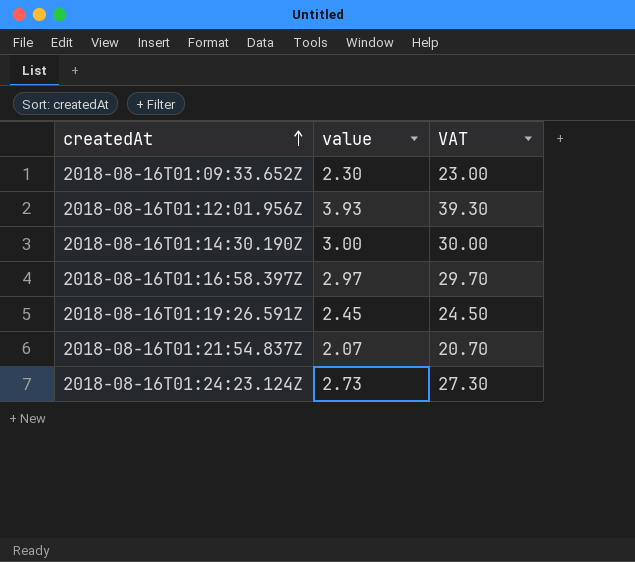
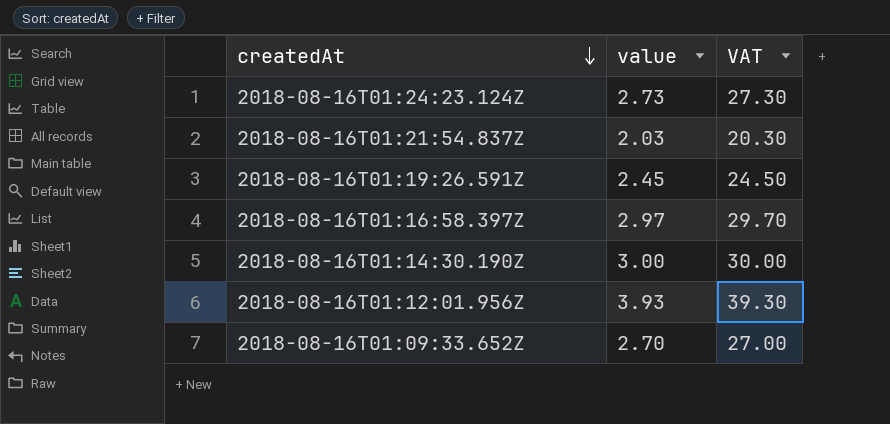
row order: createdAt ascending -> createdAt descending
2018-08-16T01:21:54.837Z | value: 2.07 -> 2.03
2018-08-16T01:21:54.837Z | VAT: 20.70 -> 20.30
2018-08-16T01:09:33.652Z | value: 2.30 -> 2.70
2018-08-16T01:09:33.652Z | VAT: 23.00 -> 27.00

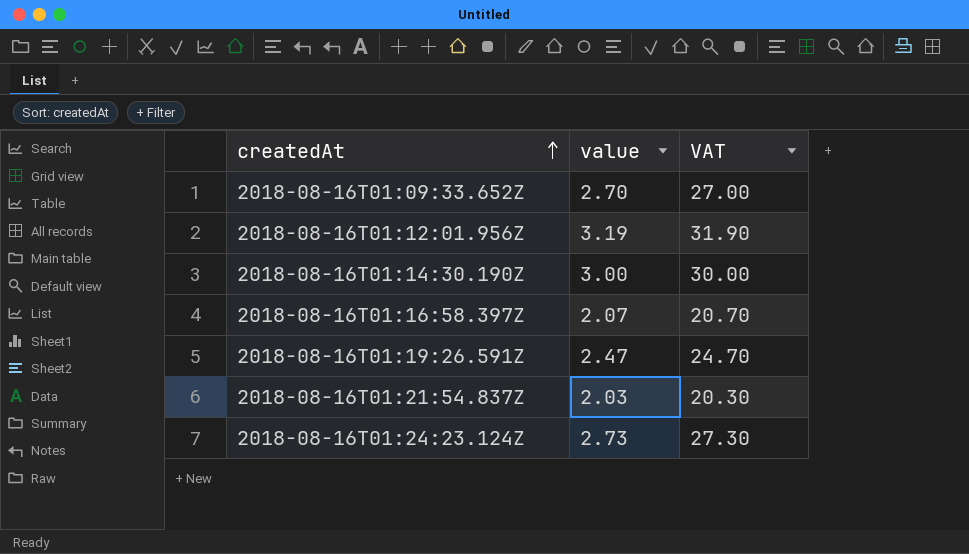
row order: createdAt descending -> createdAt ascending
2018-08-16T01:12:01.956Z | value: 3.93 -> 3.19
2018-08-16T01:12:01.956Z | VAT: 39.30 -> 31.90
2018-08-16T01:16:58.397Z | value: 2.97 -> 2.07
2018-08-16T01:16:58.397Z | VAT: 29.70 -> 20.70
2018-08-16T01:19:26.591Z | value: 2.45 -> 2.47
2018-08-16T01:19:26.591Z | VAT: 24.50 -> 24.70

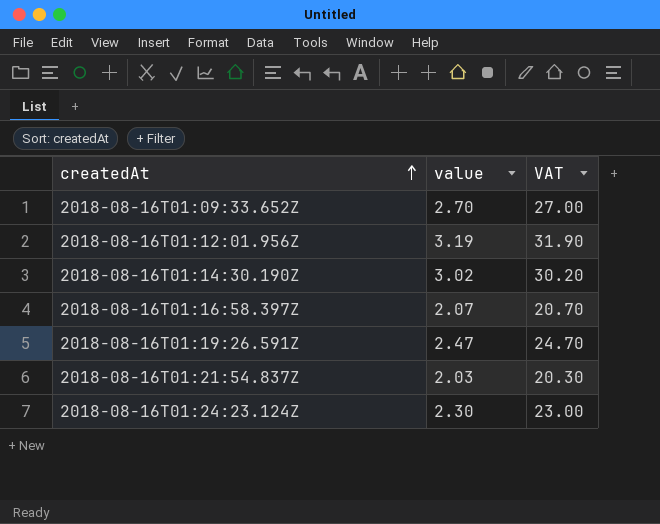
2018-08-16T01:14:30.190Z | value: 3.00 -> 3.02
2018-08-16T01:14:30.190Z | VAT: 30.00 -> 30.20
2018-08-16T01:24:23.124Z | value: 2.73 -> 2.30
2018-08-16T01:24:23.124Z | VAT: 27.30 -> 23.00

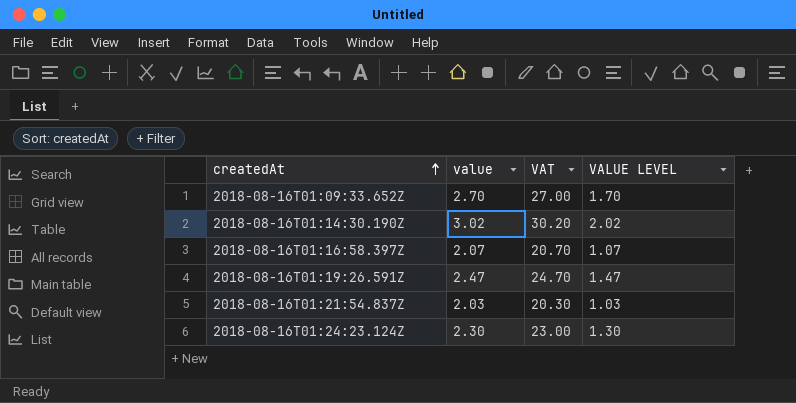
column VALUE LEVEL | formula: none -> [value] - 1
row 2018-08-16T01:12:01.956Z: 3.19 | 31.90 -> none

